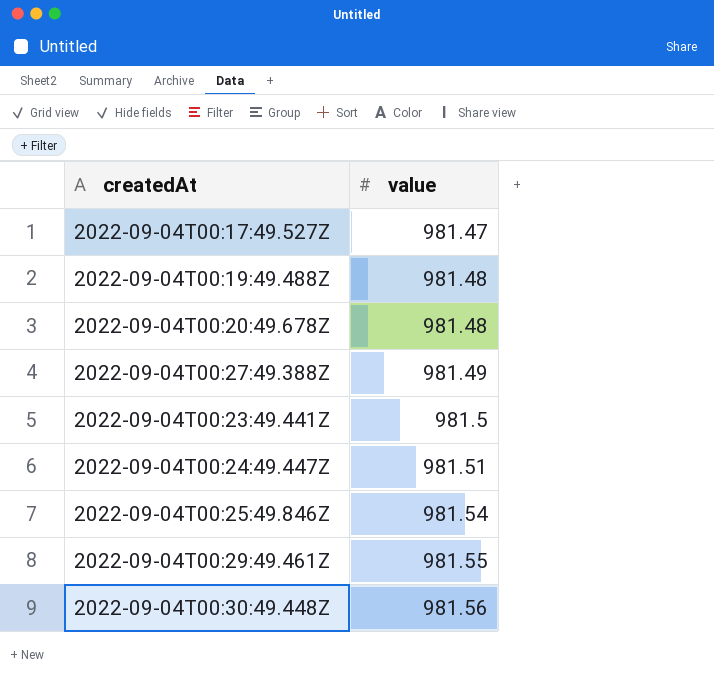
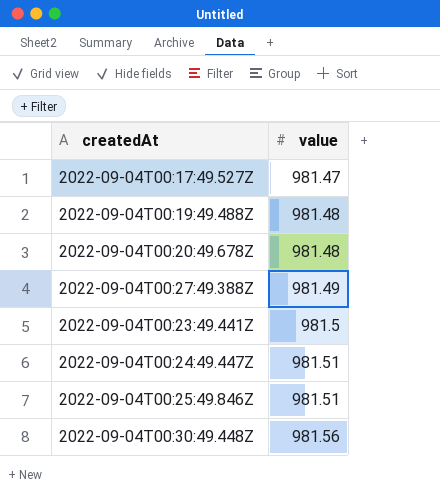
row 2022-09-04T00:29:49.461Z: 981.55 -> none
2022-09-04T00:25:49.846Z | value: 981.54 -> 981.51

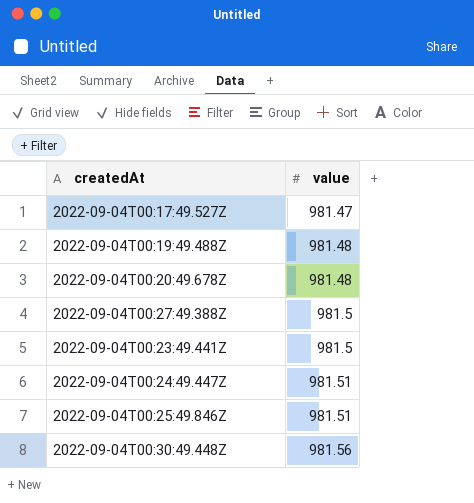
2022-09-04T00:27:49.388Z | value: 981.49 -> 981.5

